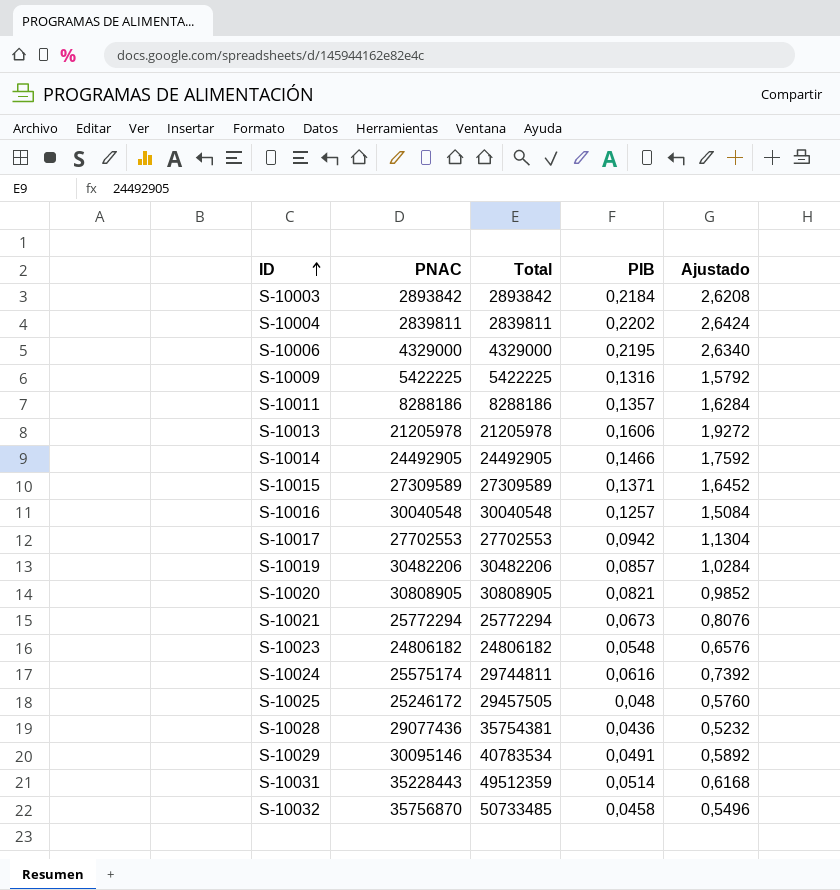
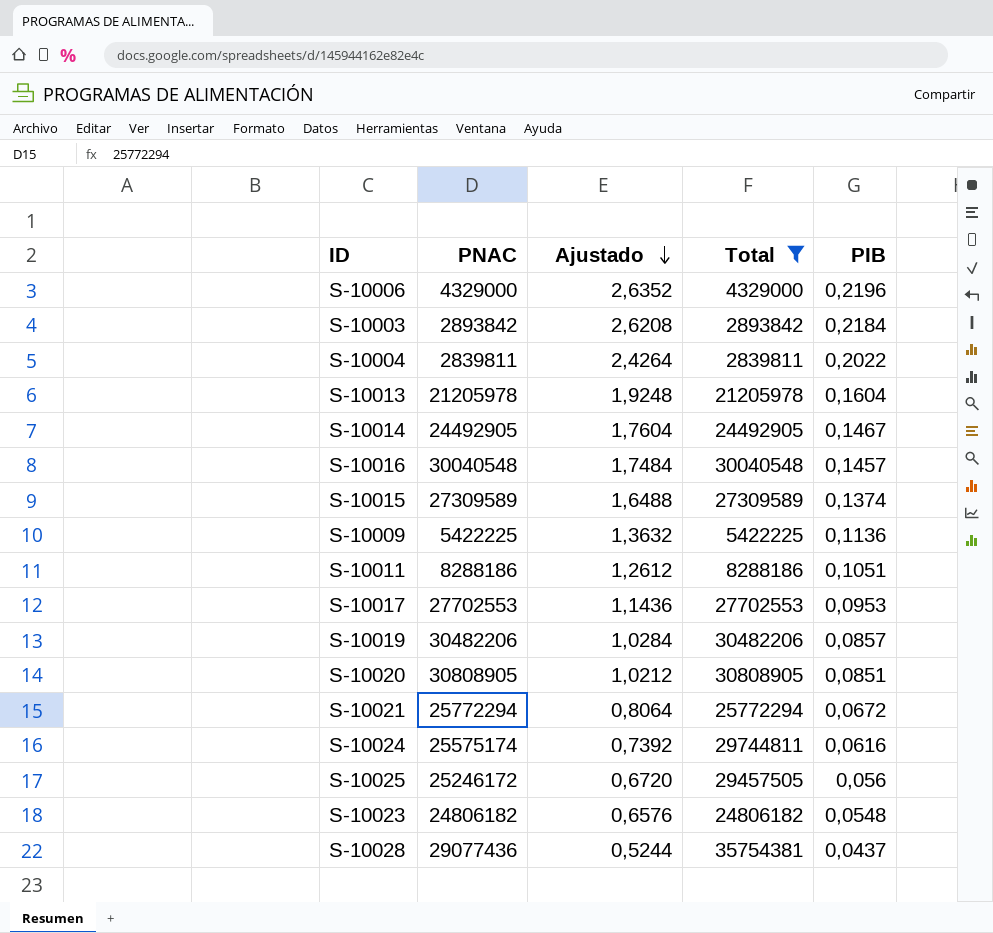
filter: none -> Total <= 35754381
row order: ID ascending -> Ajustado descending
column Ajustado | position: 5 -> 3
S-10006 | Ajustado: 2,6340 -> 2,6352
S-10006 | PIB: 0,2195 -> 0,2196
S-10004 | Ajustado: 2,6424 -> 2,4264
S-10004 | PIB: 0,2202 -> 0,2022
S-10013 | Ajustado: 1,9272 -> 1,9248
S-10013 | PIB: 0,1606 -> 0,1604
S-10014 | Ajustado: 1,7592 -> 1,7604
S-10014 | PIB: 0,1466 -> 0,1467
S-10016 | Ajustado: 1,5084 -> 1,7484
S-10016 | PIB: 0,1257 -> 0,1457
S-10015 | Ajustado: 1,6452 -> 1,6488
S-10015 | PIB: 0,1371 -> 0,1374
S-10009 | Ajustado: 1,5792 -> 1,3632
S-10009 | PIB: 0,1316 -> 0,1136
S-10011 | Ajustado: 1,6284 -> 1,2612
S-10011 | PIB: 0,1357 -> 0,1051
S-10017 | Ajustado: 1,1304 -> 1,1436
S-10017 | PIB: 0,0942 -> 0,0953
S-10020 | Ajustado: 0,9852 -> 1,0212
S-10020 | PIB: 0,0821 -> 0,0851
S-10021 | Ajustado: 0,8076 -> 0,8064
S-10021 | PIB: 0,0673 -> 0,0672
S-10025 | Ajustado: 0,5760 -> 0,6720
S-10025 | PIB: 0,048 -> 0,056
S-10028 | Ajustado: 0,5232 -> 0,5244
S-10028 | PIB: 0,0436 -> 0,0437

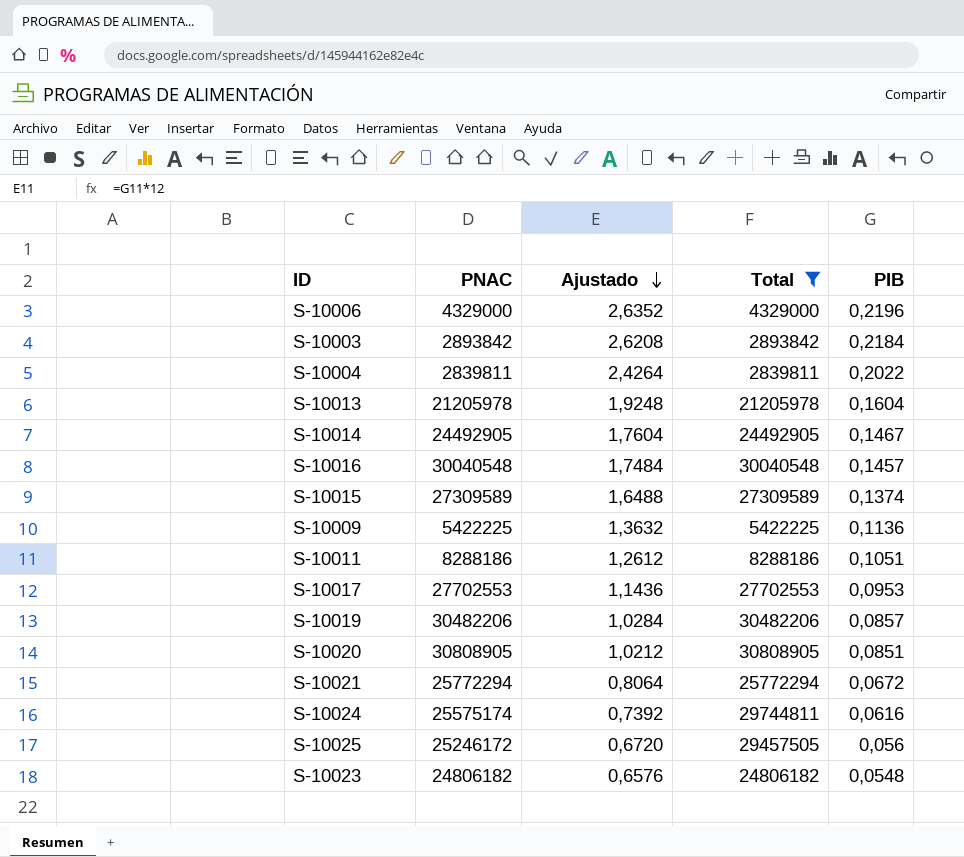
row S-10028: 29077436 | 0,5244 | 35754381 | 0,0437 -> none

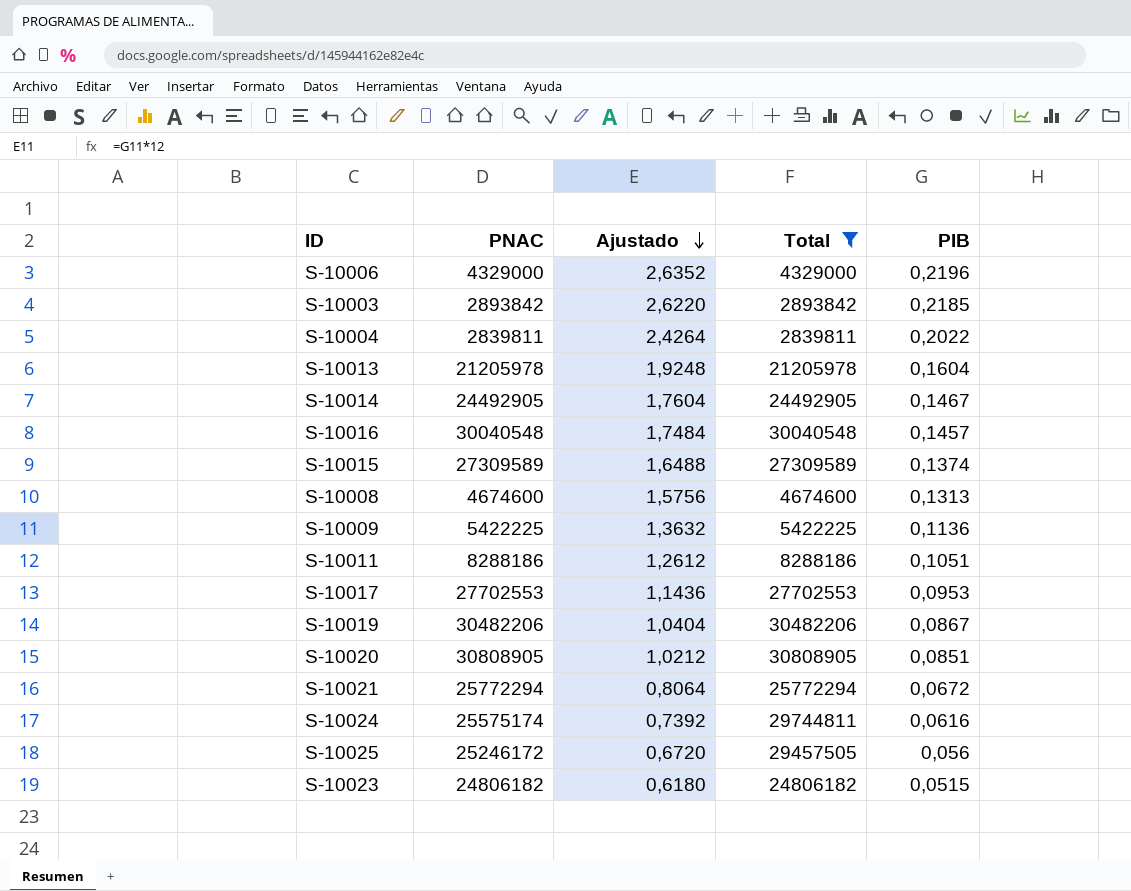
S-10003 | Ajustado: 2,6208 -> 2,6220
S-10003 | PIB: 0,2184 -> 0,2185
row S-10008: none -> 4674600 | 1,5756 | 4674600 | 0,1313
S-10019 | Ajustado: 1,0284 -> 1,0404
S-10019 | PIB: 0,0857 -> 0,0867
S-10023 | Ajustado: 0,6576 -> 0,6180
S-10023 | PIB: 0,0548 -> 0,0515

